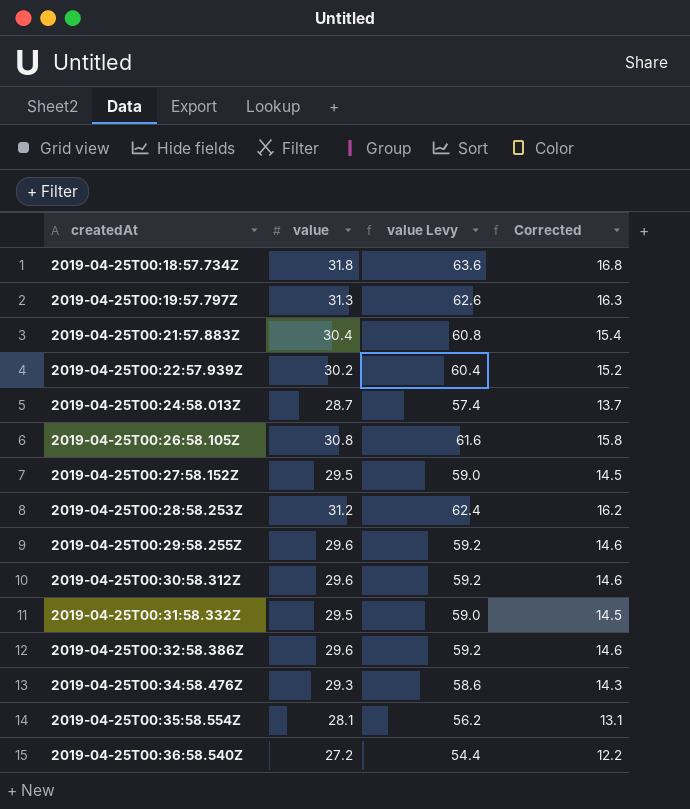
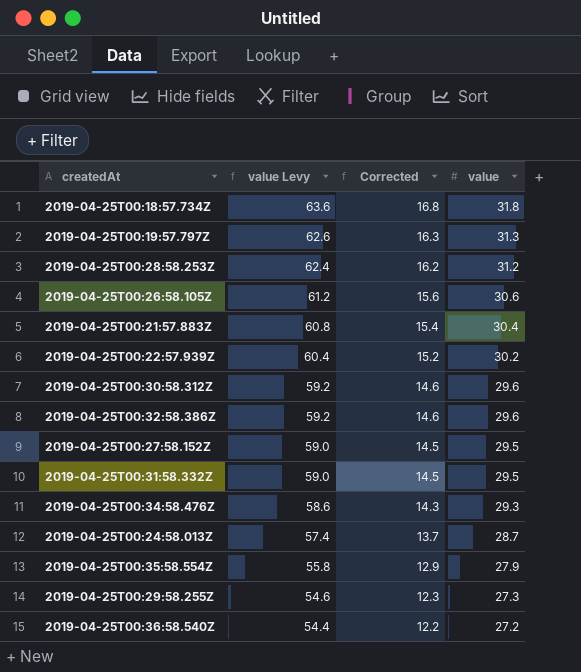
row order: createdAt ascending -> value Levy descending
column value | position: 2 -> 4
2019-04-25T00:26:58.105Z | value Levy: 61.6 -> 61.2
2019-04-25T00:26:58.105Z | Corrected: 15.8 -> 15.6
2019-04-25T00:26:58.105Z | value: 30.8 -> 30.6
2019-04-25T00:35:58.554Z | value Levy: 56.2 -> 55.8
2019-04-25T00:35:58.554Z | Corrected: 13.1 -> 12.9
2019-04-25T00:35:58.554Z | value: 28.1 -> 27.9
2019-04-25T00:29:58.255Z | value Levy: 59.2 -> 54.6
2019-04-25T00:29:58.255Z | Corrected: 14.6 -> 12.3
2019-04-25T00:29:58.255Z | value: 29.6 -> 27.3

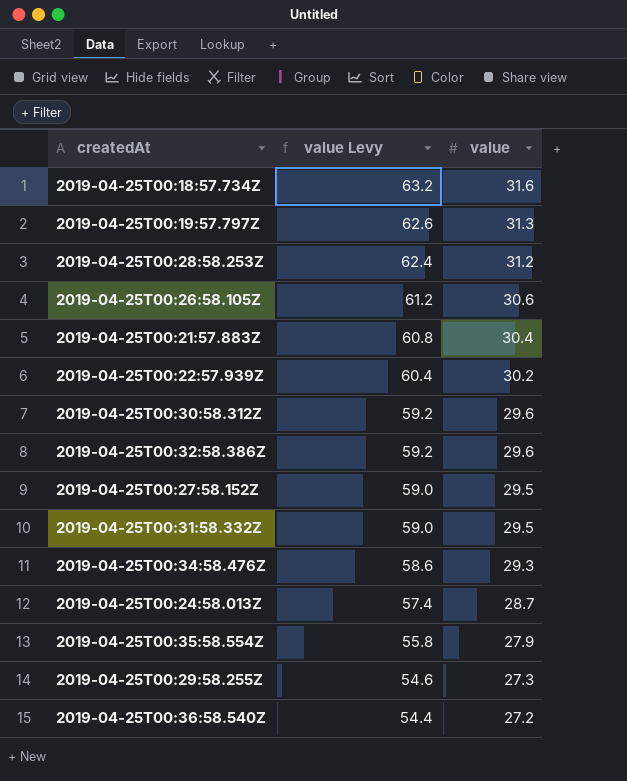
column Corrected | formula: [value] - 15 -> none
2019-04-25T00:18:57.734Z | value Levy: 63.6 -> 63.2
2019-04-25T00:18:57.734Z | value: 31.8 -> 31.6

